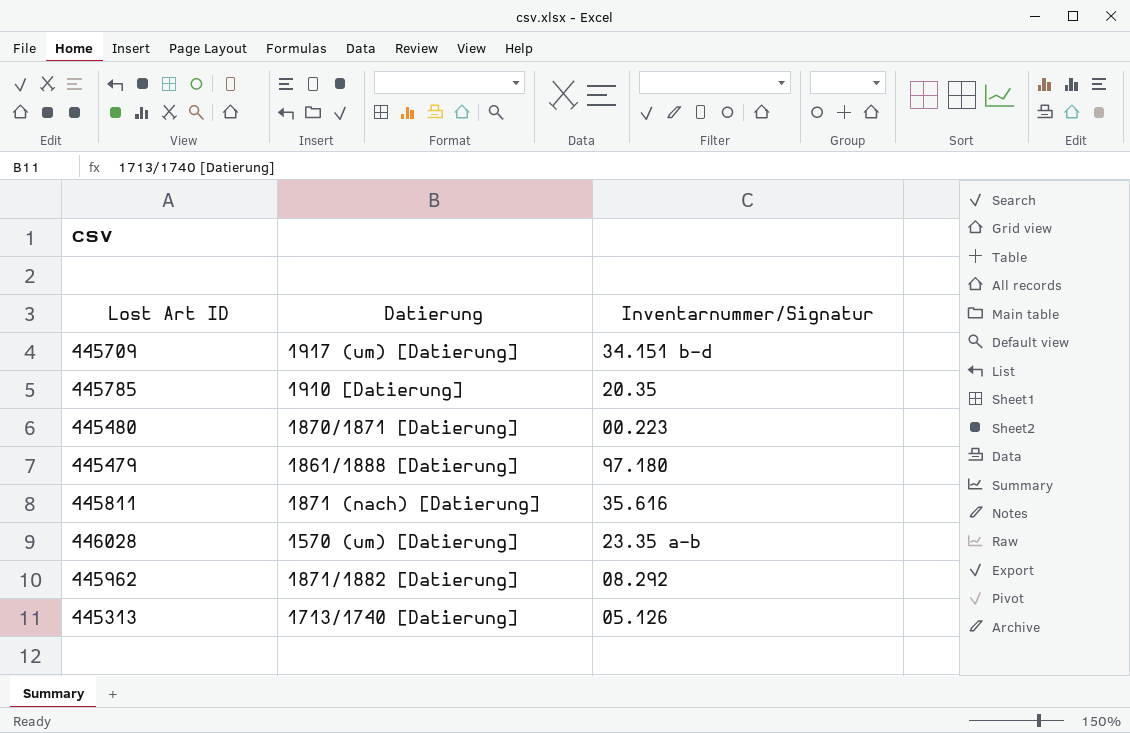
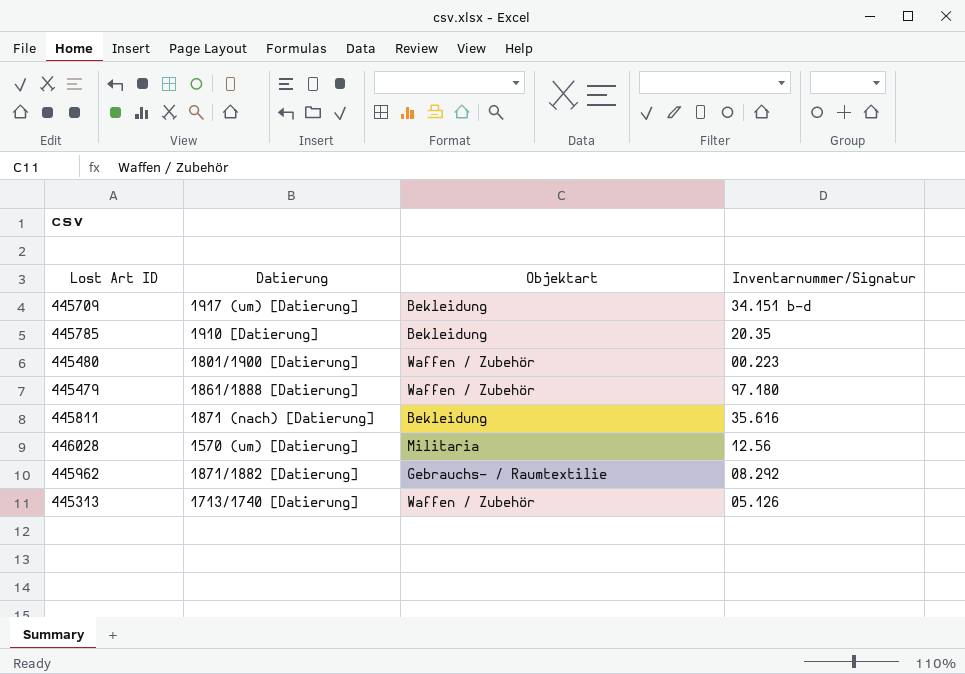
column Objektart | position: none -> 3
445480 | Datierung: 1870/1871 [Datierung] -> 1801/1900 [Datierung]
446028 | Inventarnummer/Signatur: 23.35 a-b -> 12.56

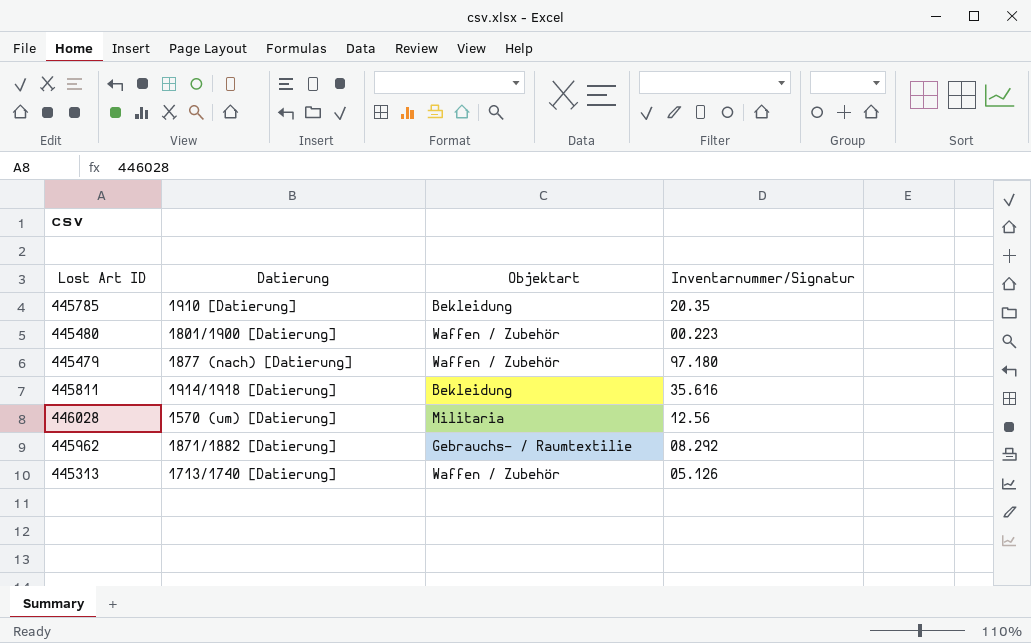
row 445709: 1917 (um) [Datierung] | Bekleidung | 34.151 b-d -> none
445479 | Datierung: 1861/1888 [Datierung] -> 1877 (nach) [Datierung]
445811 | Datierung: 1871 (nach) [Datierung] -> 1914/1918 [Datierung]

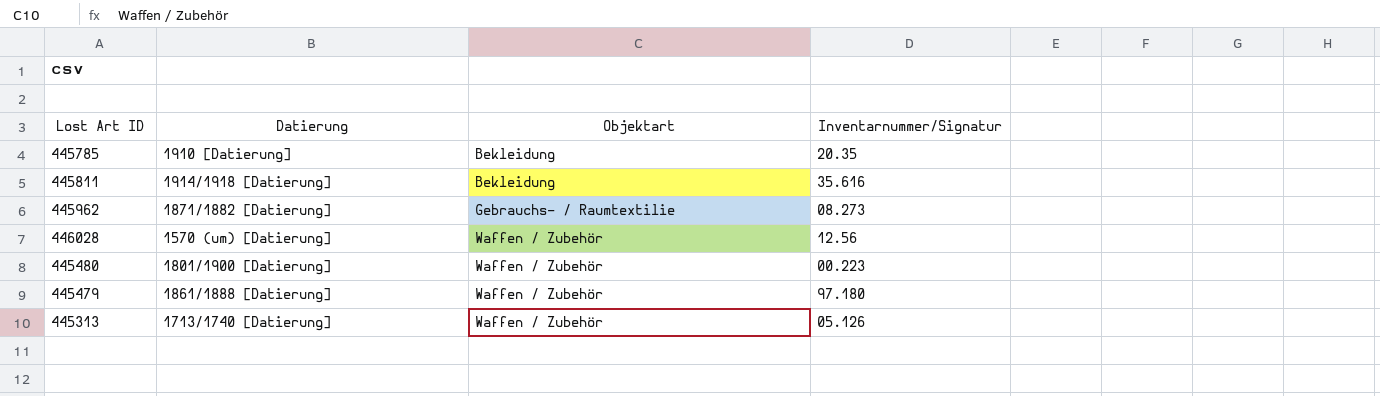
row order: none -> Objektart ascending
445962 | Inventarnummer/Signatur: 08.292 -> 08.273
446028 | Objektart: Militaria -> Waffen / Zubehör
445479 | Datierung: 1877 (nach) [Datierung] -> 1861/1888 [Datierung]

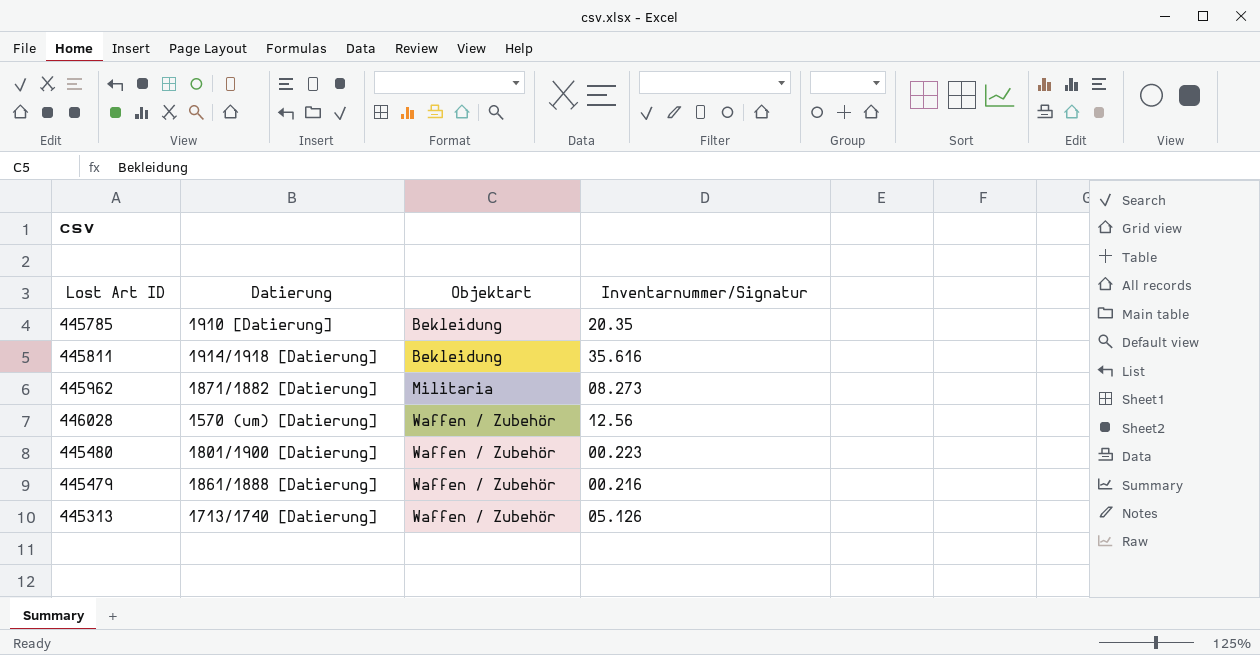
445962 | Objektart: Gebrauchs- / Raumtextilie -> Militaria
445479 | Inventarnummer/Signatur: 97.180 -> 00.216

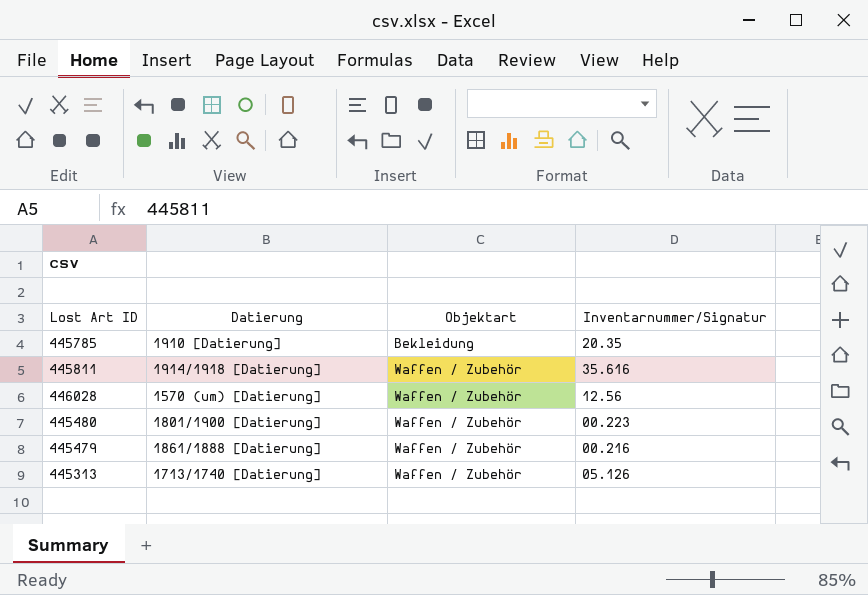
row 445962: 1871/1882 [Datierung] | Militaria | 08.273 -> none
445811 | Objektart: Bekleidung -> Waffen / Zubehör

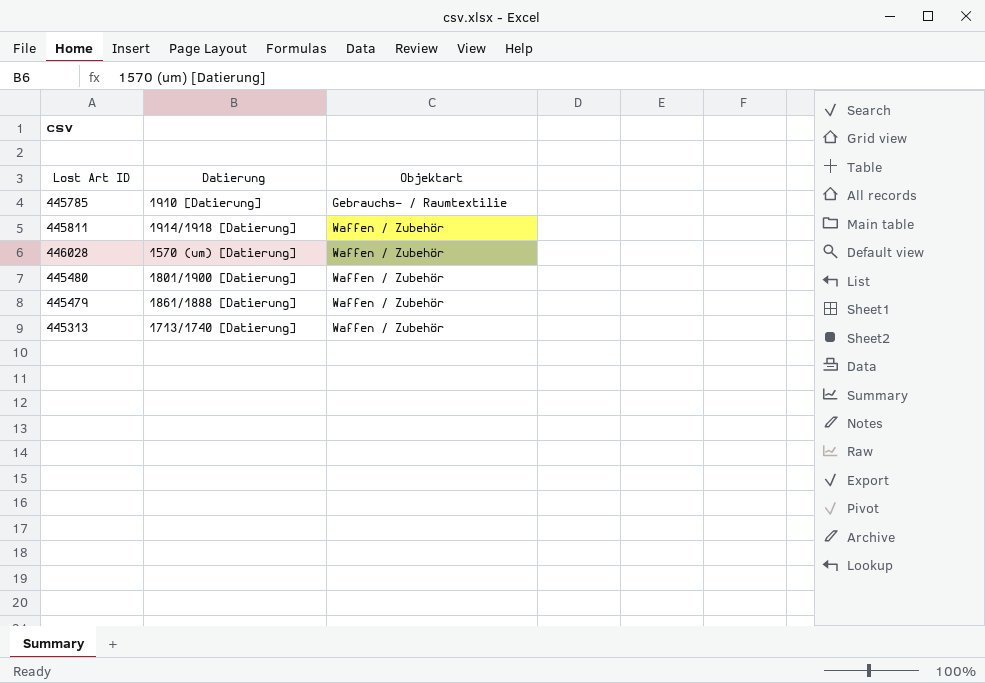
column Inventarnummer/Signatur | position: 4 -> none
445785 | Objektart: Bekleidung -> Gebrauchs- / Raumtextilie

